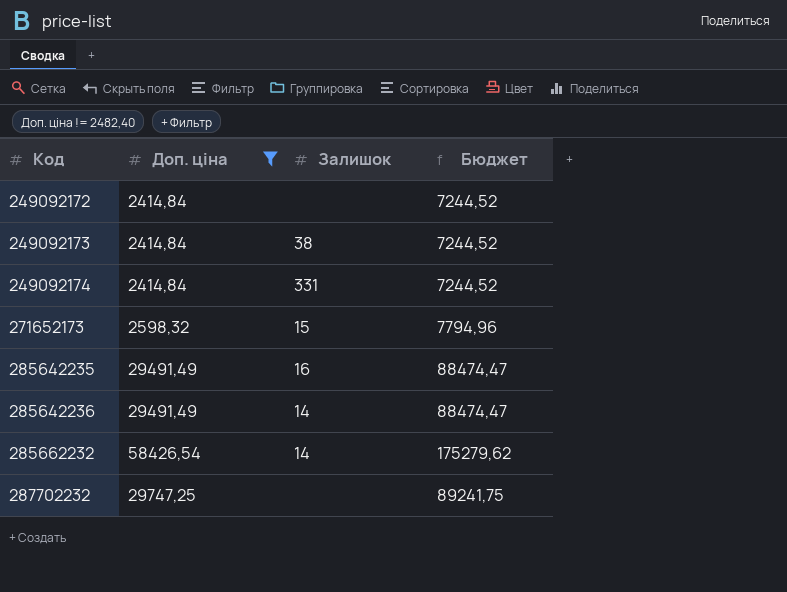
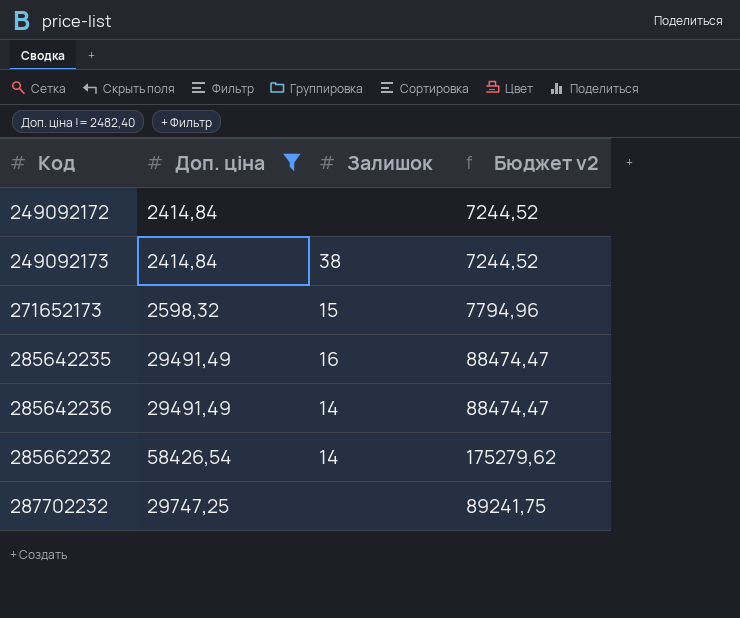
column name: Бюджет -> Бюджет v2
row 249092174: 2414,84 | 331 | 7244,52 -> none

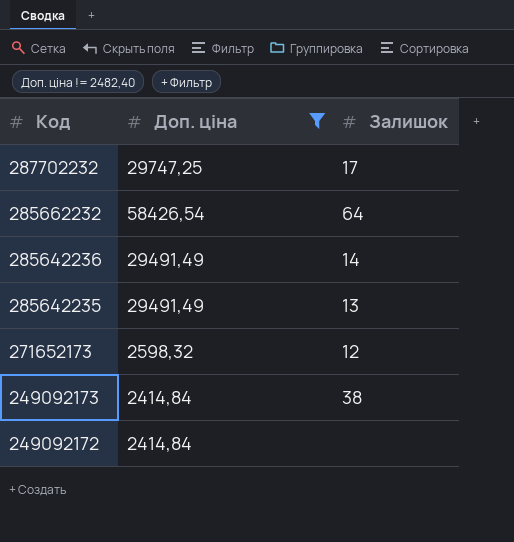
row order: Код ascending -> Код descending
column Бюджет v2 | formula: [Доп. ціна] * 3 -> none
287702232 | Залишок: none -> 17
285662232 | Залишок: 14 -> 64
285642235 | Залишок: 16 -> 13
271652173 | Залишок: 15 -> 12

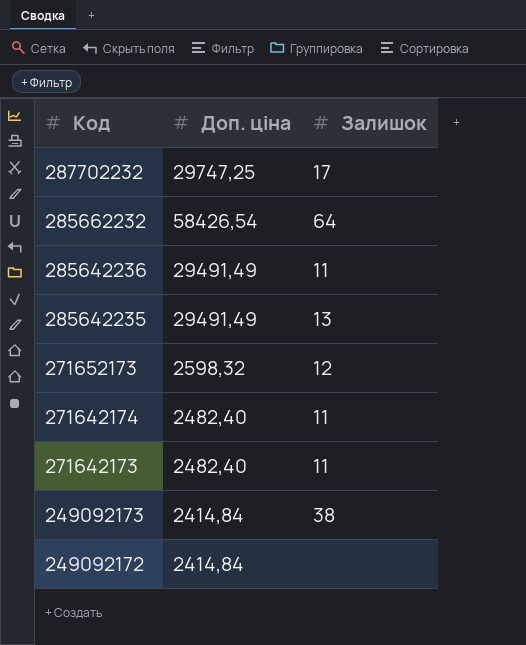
filter: Доп. ціна != 2482,40 -> none
285642236 | Залишок: 14 -> 11

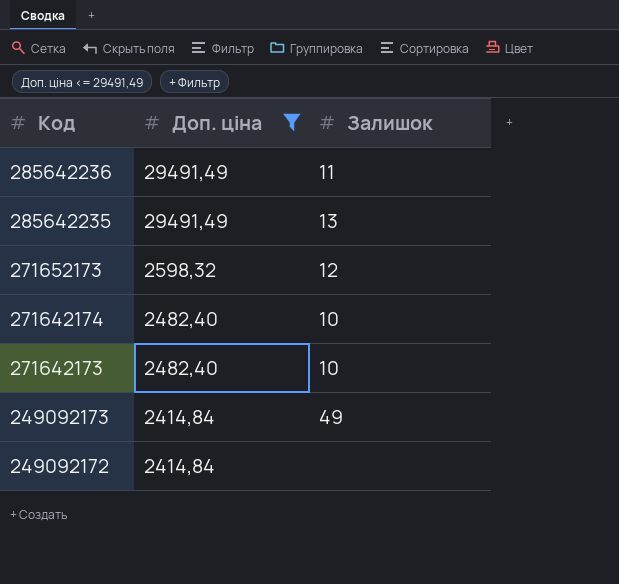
filter: none -> Доп. ціна <= 29491,49
271642174 | Залишок: 11 -> 10
271642173 | Залишок: 11 -> 10
249092173 | Залишок: 38 -> 49

